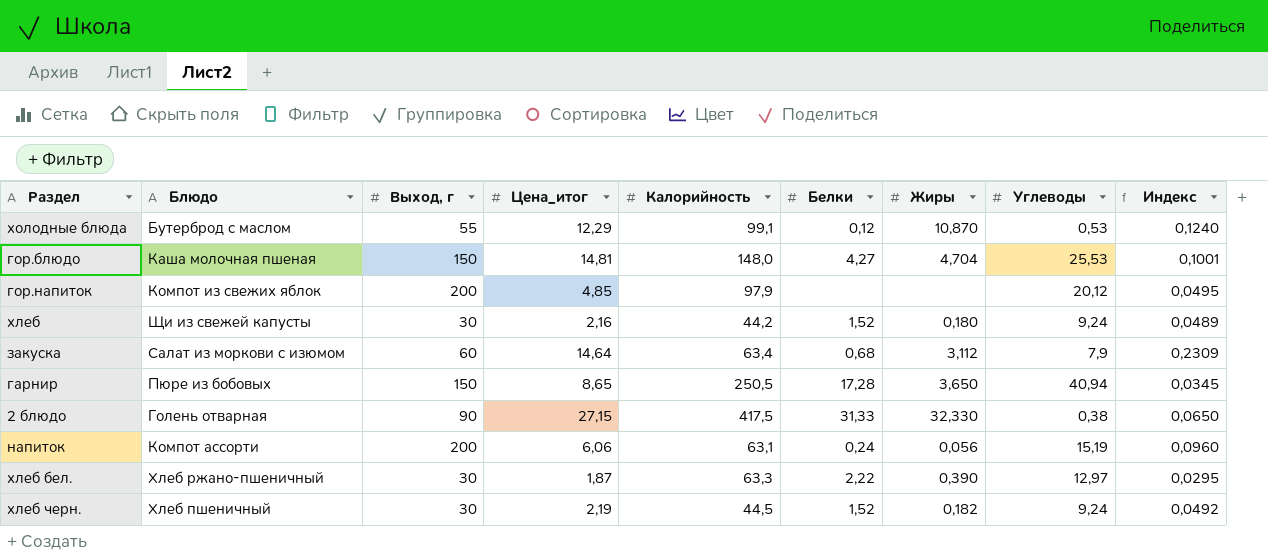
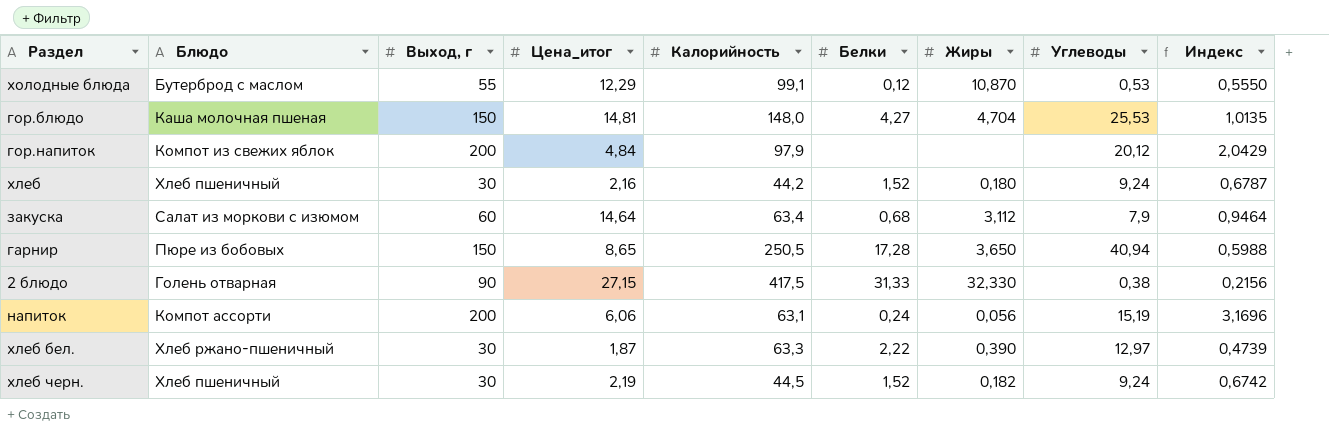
column Индекс | formula: [Цена_итог] / [Калорийность] -> [Выход, г] / [Калорийность]
гор.напиток | Цена_итог: 4,85 -> 4,84
хлеб | Блюдо: Щи из свежей капусты -> Хлеб пшеничный

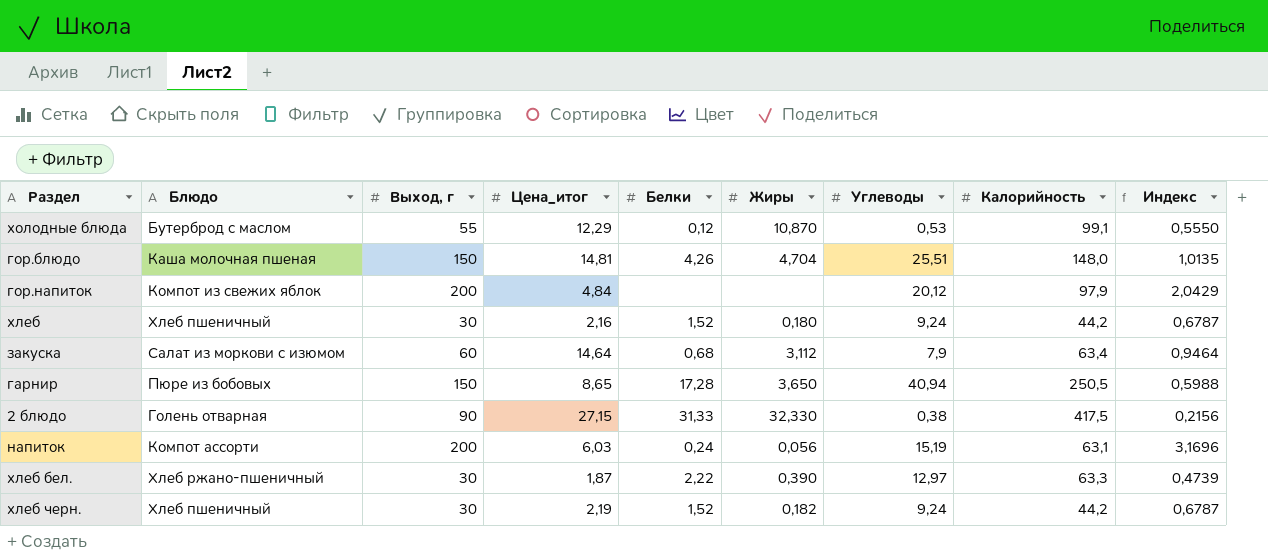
column Калорийность | position: 5 -> 8
гор.блюдо | Белки: 4,27 -> 4,26
гор.блюдо | Углеводы: 25,53 -> 25,51
напиток | Цена_итог: 6,06 -> 6,03
хлеб черн. | Калорийность: 44,5 -> 44,2
хлеб черн. | Индекс: 0,6742 -> 0,6787

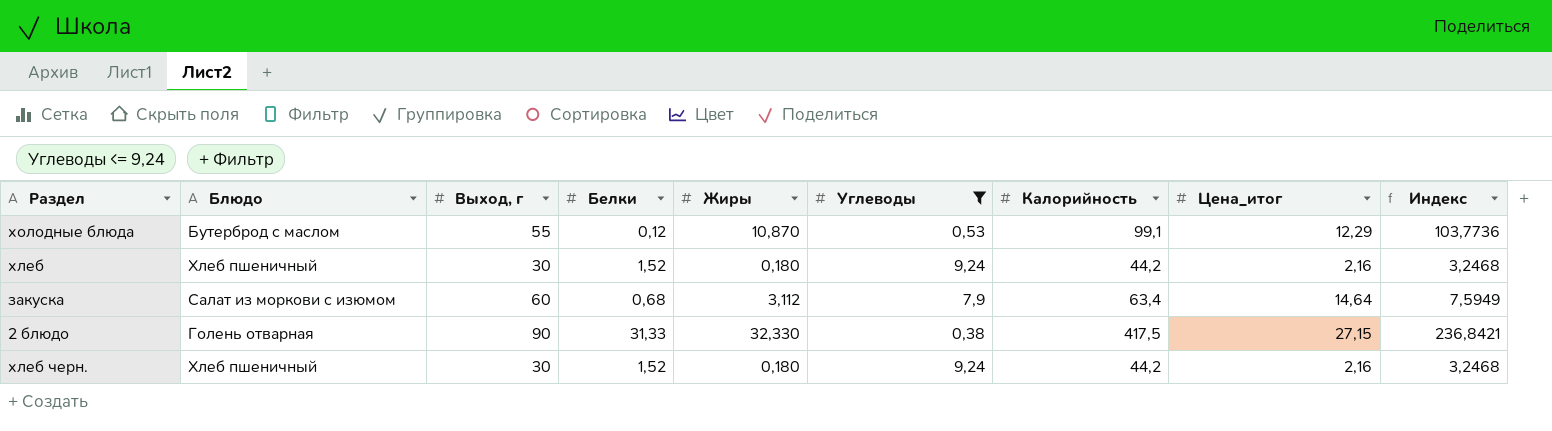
filter: none -> Углеводы <= 9,24
column Цена_итог | position: 4 -> 8
column Индекс | formula: [Выход, г] / [Калорийность] -> [Выход, г] / [Углеводы]
хлеб черн. | Жиры: 0,182 -> 0,180
хлеб черн. | Цена_итог: 2,19 -> 2,16

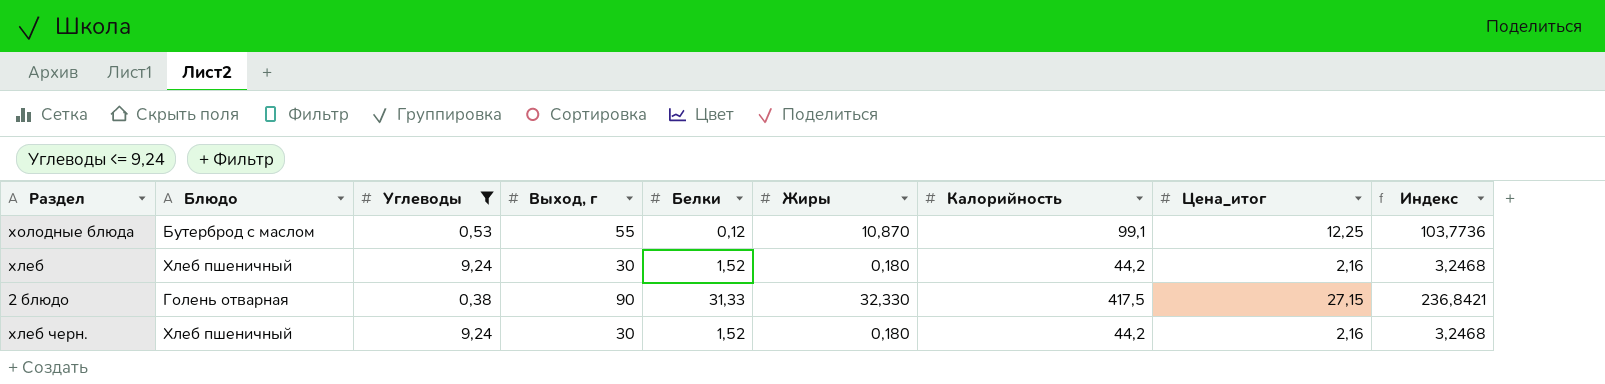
column Углеводы | position: 6 -> 3
row закуска: Салат из моркови с изюмом | 60 | 0,68 | 3,112 | 7,9 | 63,4 | 14,64 | 7,5949 -> none
холодные блюда | Цена_итог: 12,29 -> 12,25

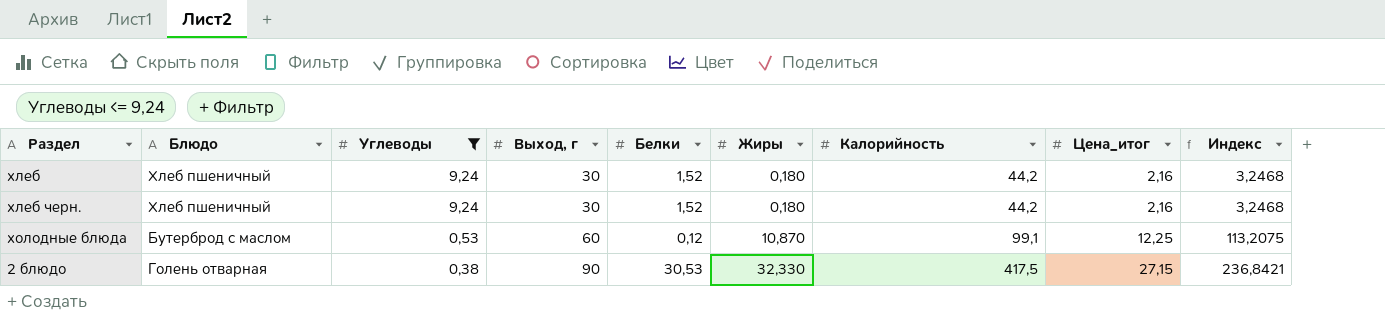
row order: none -> Углеводы descending
холодные блюда | Выход, г: 55 -> 60
холодные блюда | Индекс: 103,7736 -> 113,2075
2 блюдо | Белки: 31,33 -> 30,53

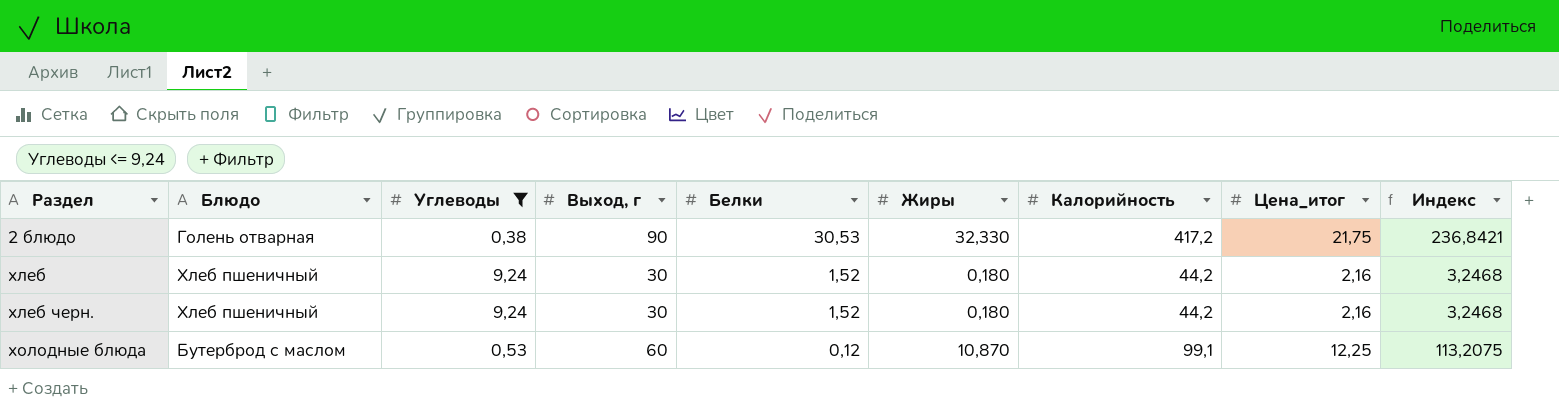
row order: Углеводы descending -> Раздел ascending
2 блюдо | Калорийность: 417,5 -> 417,2
2 блюдо | Цена_итог: 27,15 -> 21,75

